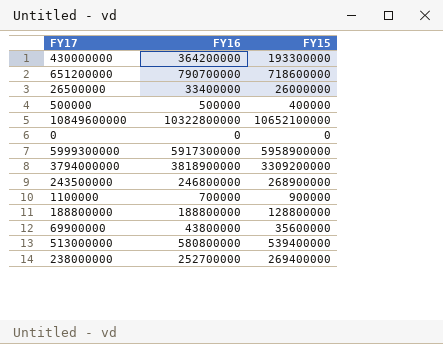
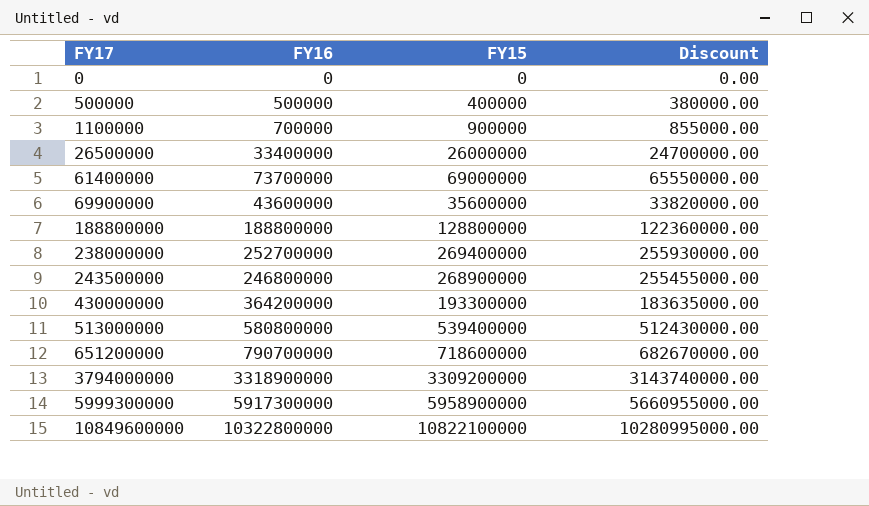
row order: none -> FY17 ascending
column Discount | formula: none -> [FY15] * 0.95
row 61400000: none -> 73700000 | 69000000 | 65550000.00
69900000 | FY16: 43800000 -> 43600000
3794000000 | FY16: 3818900000 -> 3318900000
10849600000 | FY15: 10652100000 -> 10822100000

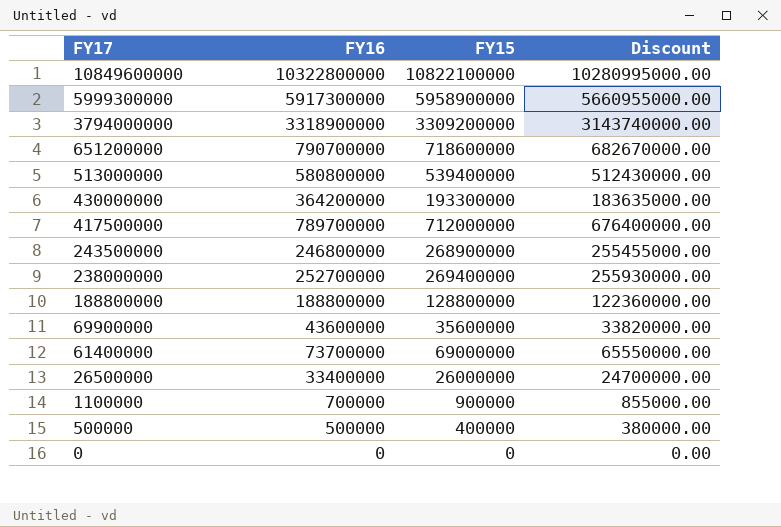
row order: FY17 ascending -> FY17 descending
row 417500000: none -> 789700000 | 712000000 | 676400000.00

